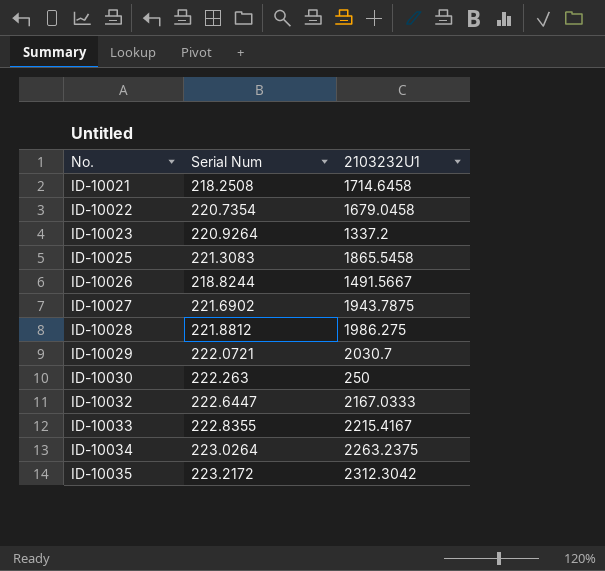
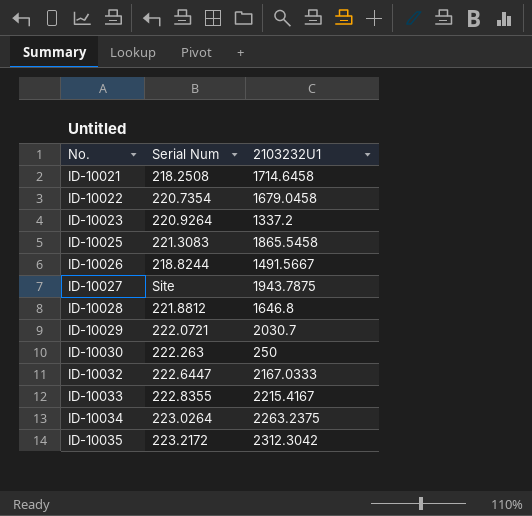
ID-10027 | Serial Num: 221.6902 -> Site
ID-10028 | 2103232U1: 1986.275 -> 1646.8

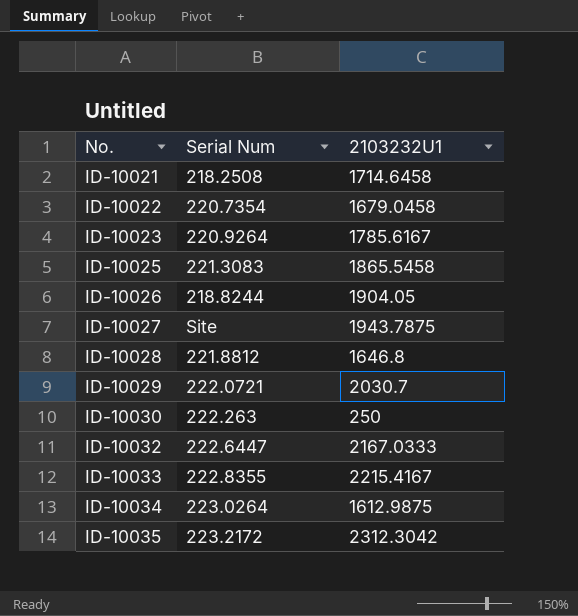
ID-10023 | 2103232U1: 1337.2 -> 1785.6167
ID-10026 | 2103232U1: 1491.5667 -> 1904.05
ID-10034 | 2103232U1: 2263.2375 -> 1612.9875

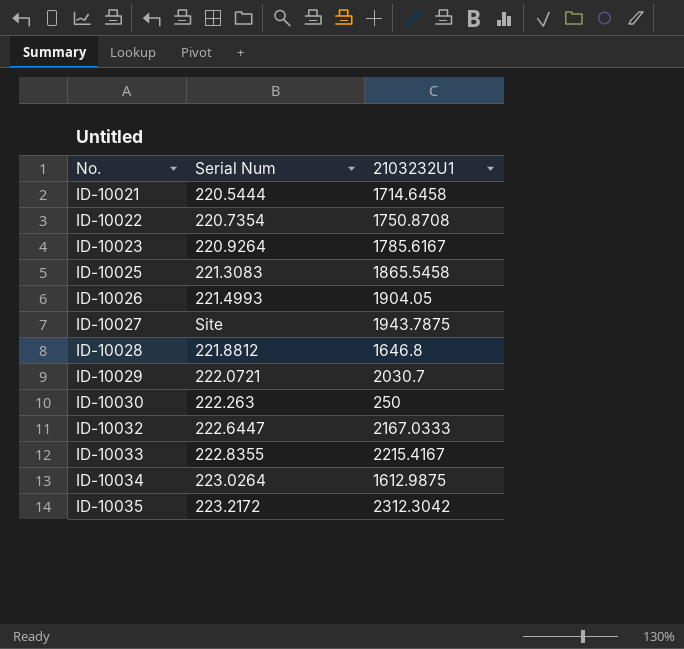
ID-10021 | Serial Num: 218.2508 -> 220.5444
ID-10022 | 2103232U1: 1679.0458 -> 1750.8708
ID-10026 | Serial Num: 218.8244 -> 221.4993

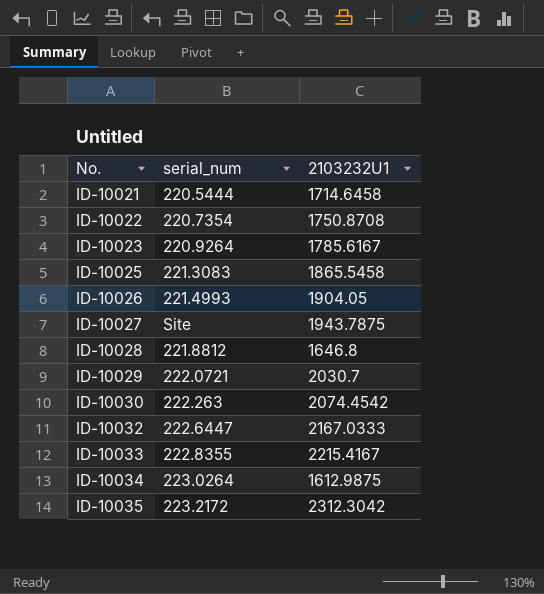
column name: Serial Num -> serial_num
ID-10030 | 2103232U1: 250 -> 2074.4542

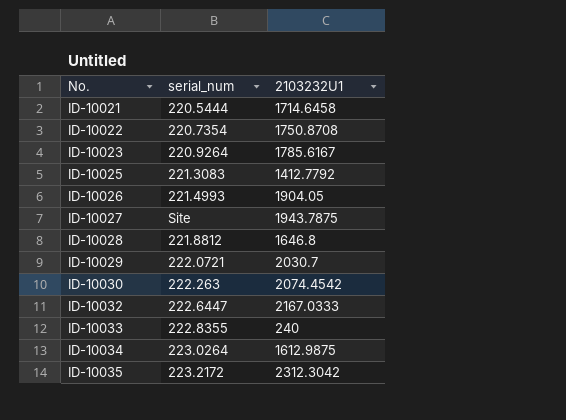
ID-10025 | 2103232U1: 1865.5458 -> 1412.7792
ID-10033 | 2103232U1: 2215.4167 -> 240

